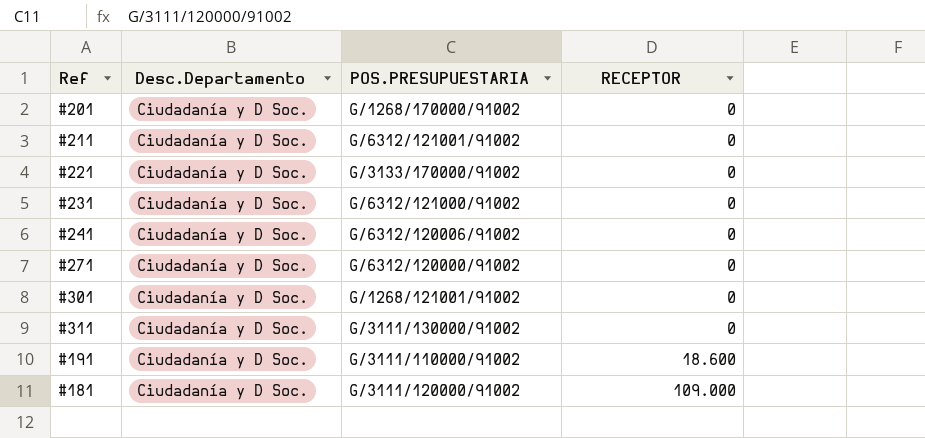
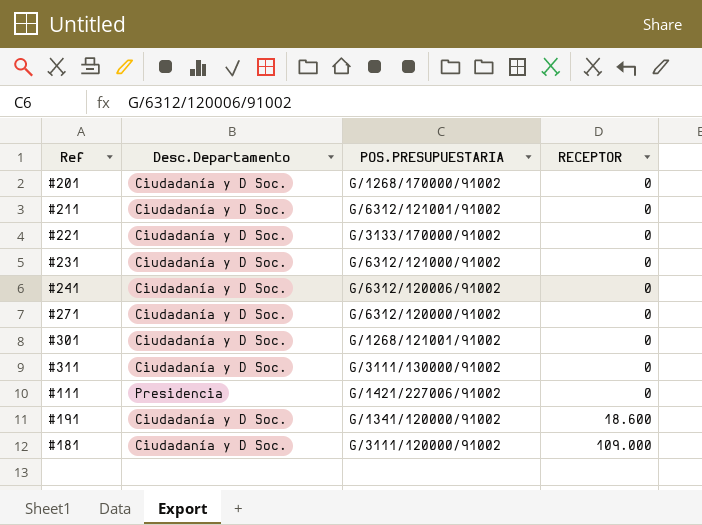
row #111: none -> Presidencia | G/1421/227006/91002 | 0
#191 | POS.PRESUPUESTARIA: G/3111/110000/91002 -> G/1341/120000/91002

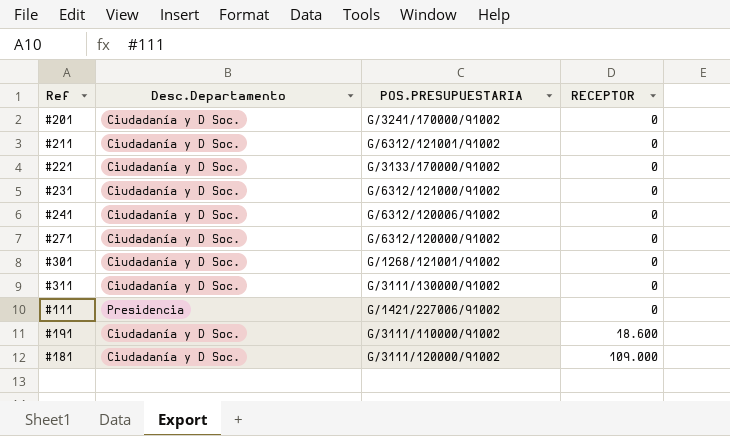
#201 | POS.PRESUPUESTARIA: G/1268/170000/91002 -> G/3241/170000/91002
#191 | POS.PRESUPUESTARIA: G/1341/120000/91002 -> G/3111/110000/91002

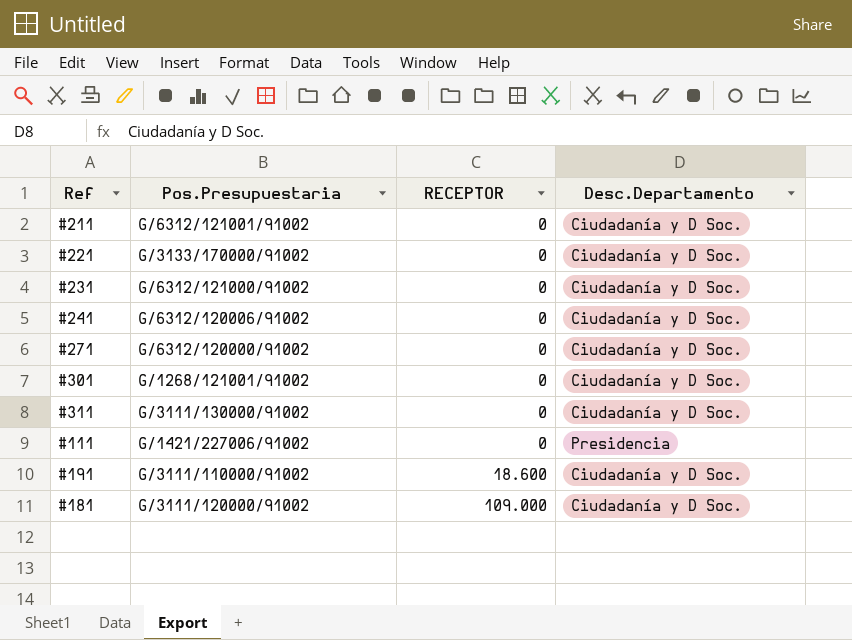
column name: POS.PRESUPUESTARIA -> Pos.Presupuestaria
column Desc.Departamento | position: 2 -> 4
row #201: Ciudadanía y D Soc. | G/3241/170000/91002 | 0 -> none

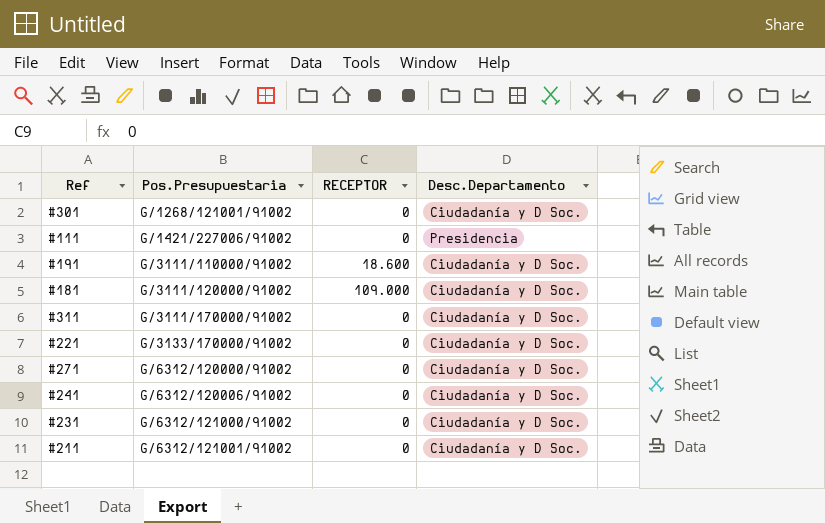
row order: RECEPTOR ascending -> Pos.Presupuestaria ascending
#311 | Pos.Presupuestaria: G/3111/130000/91002 -> G/3111/170000/91002

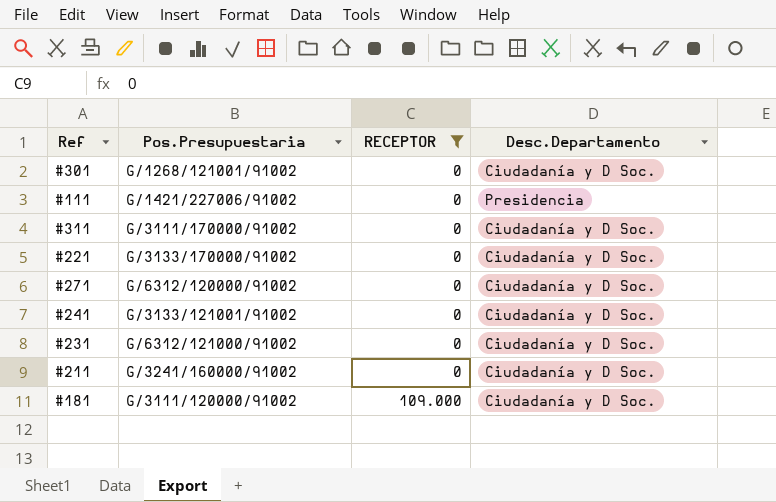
filter: none -> RECEPTOR != 18.600
row order: Pos.Presupuestaria ascending -> RECEPTOR ascending
#241 | Pos.Presupuestaria: G/6312/120006/91002 -> G/3133/121001/91002
#211 | Pos.Presupuestaria: G/6312/121001/91002 -> G/3241/160000/91002

